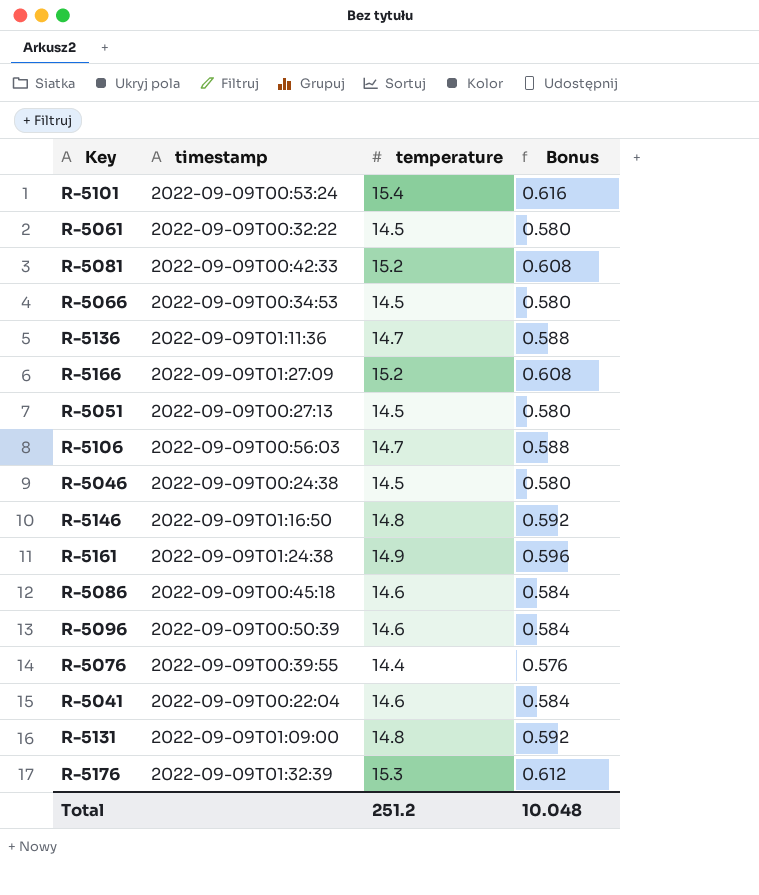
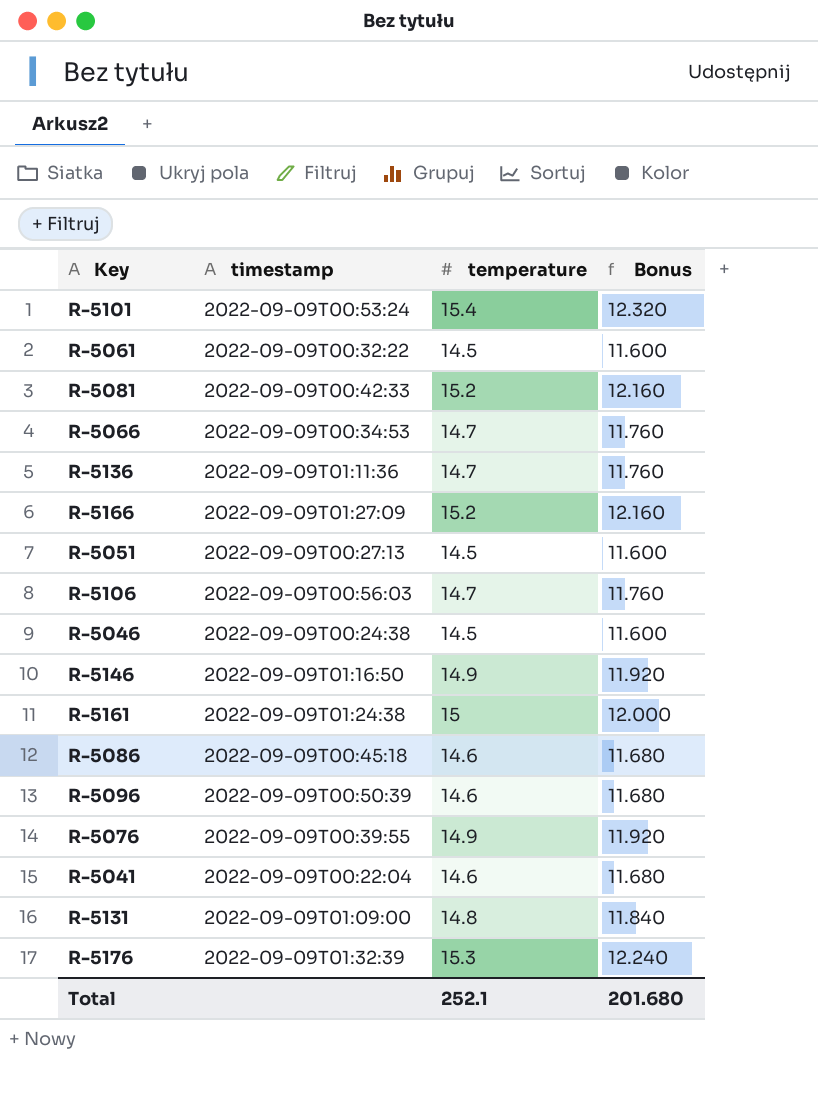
column Bonus | formula: [temperature] * 0.04 -> [temperature] * 0.8
R-5066 | temperature: 14.5 -> 14.7
R-5146 | temperature: 14.8 -> 14.9
R-5161 | temperature: 14.9 -> 15
R-5076 | temperature: 14.4 -> 14.9
Total | temperature: 251.2 -> 252.1
Total | Bonus: 10.048 -> 201.680

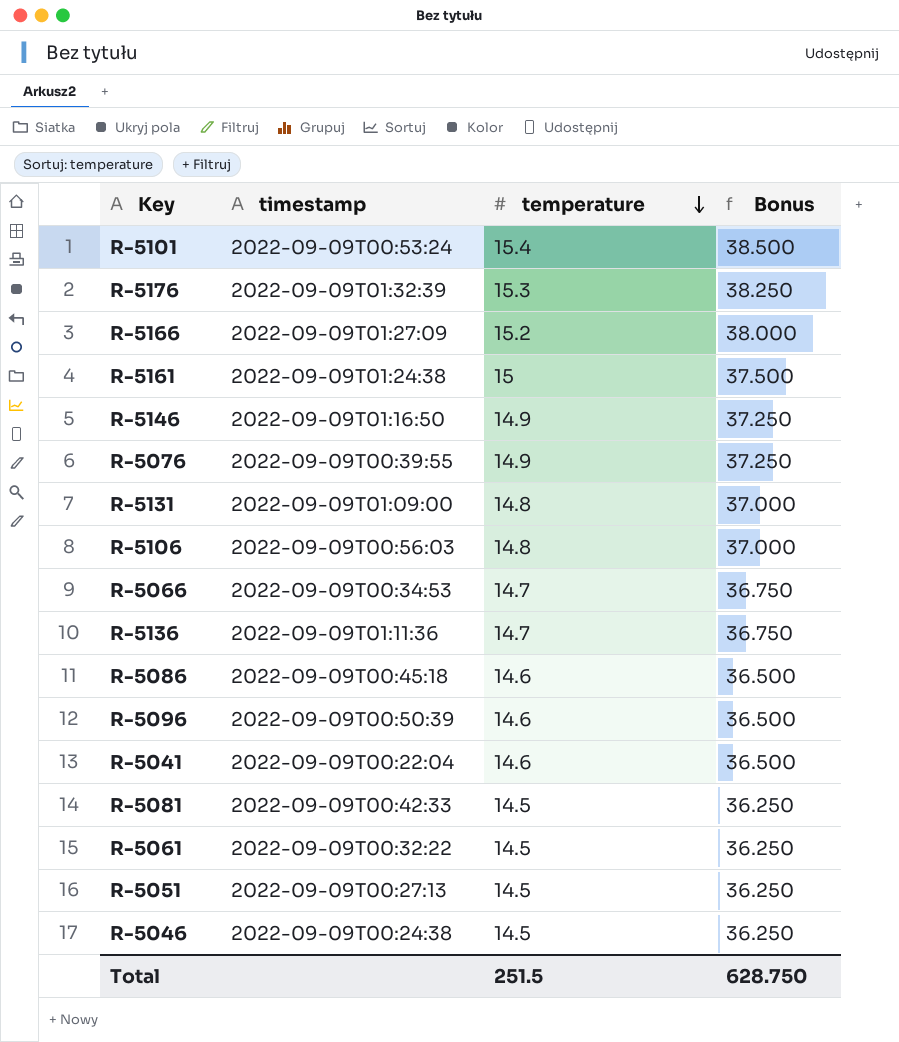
row order: none -> temperature descending
column Bonus | formula: [temperature] * 0.8 -> [temperature] * 2.5
R-5106 | temperature: 14.7 -> 14.8
R-5081 | temperature: 15.2 -> 14.5
Total | temperature: 252.1 -> 251.5
Total | Bonus: 201.680 -> 628.750

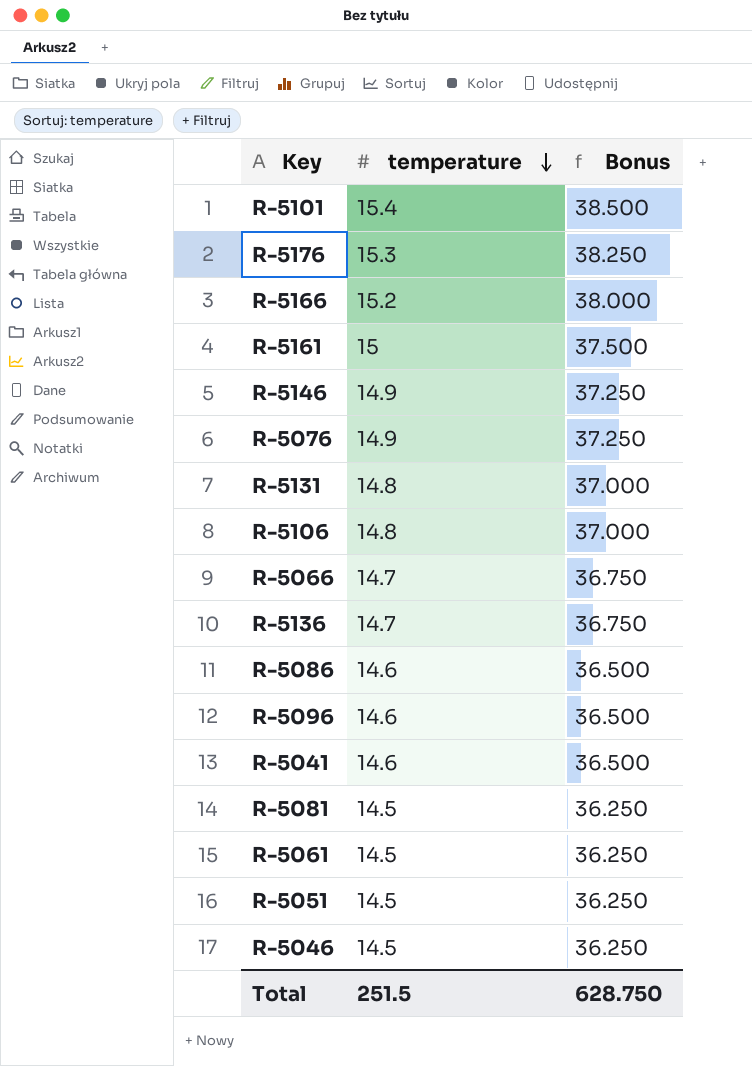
column timestamp | position: 2 -> none

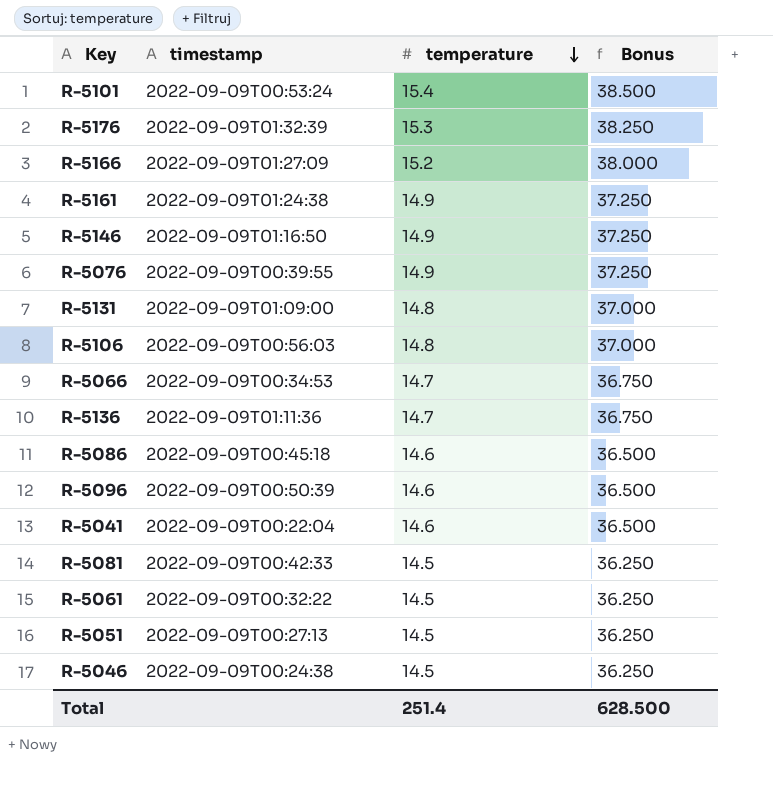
column timestamp | position: none -> 2
R-5161 | temperature: 15 -> 14.9
R-5161 | Bonus: 37.500 -> 37.250
Total | temperature: 251.5 -> 251.4
Total | Bonus: 628.750 -> 628.500

